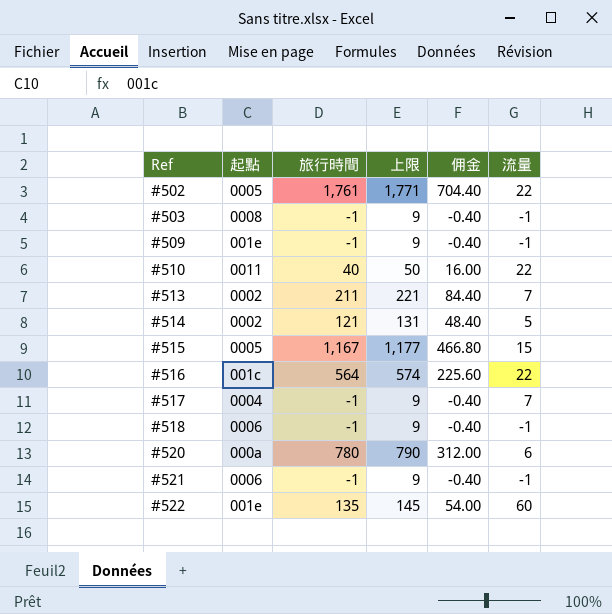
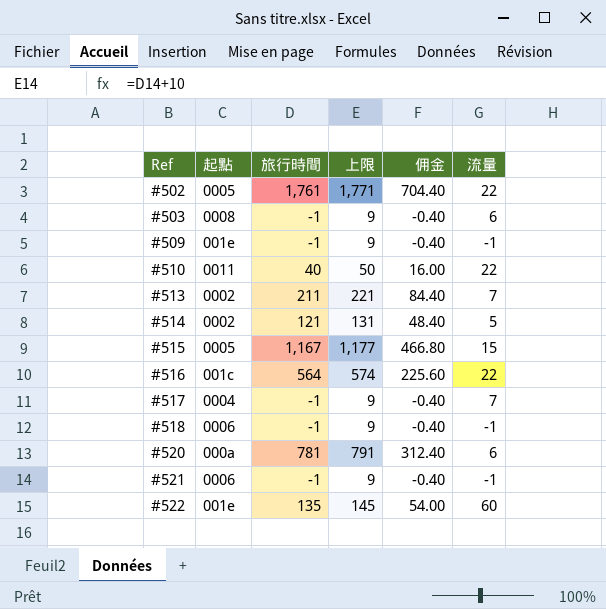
#503 | 流量: -1 -> 6
#520 | 旅行時間: 780 -> 781
#520 | 上限: 790 -> 791
#520 | 佣金: 312.00 -> 312.40

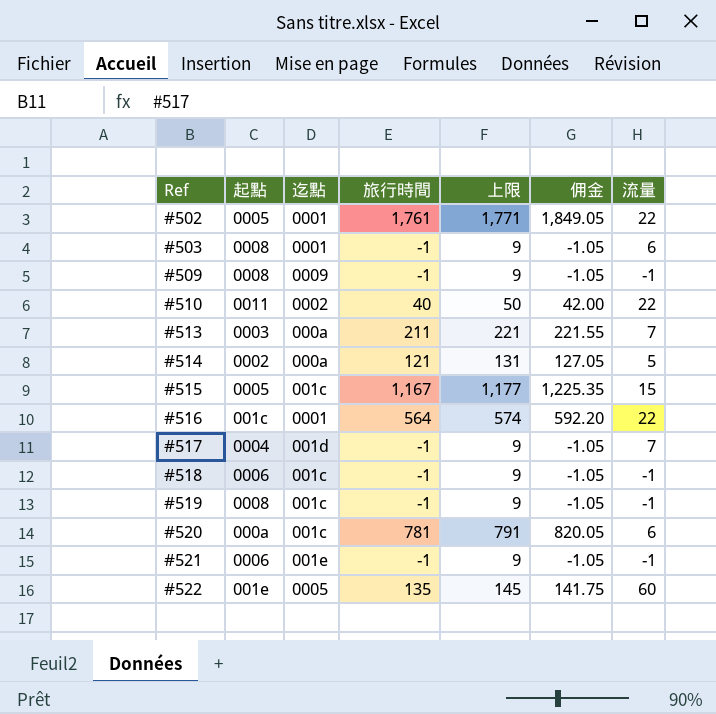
column 迄點 | position: none -> 3
column 佣金 | formula: [旅行時間] * 0.4 -> [旅行時間] * 1.05
#509 | 起點: 001e -> 0008
#513 | 起點: 0002 -> 0003
row #519: none -> 0008 | 001c | -1 | 9 | -1.05 | -1

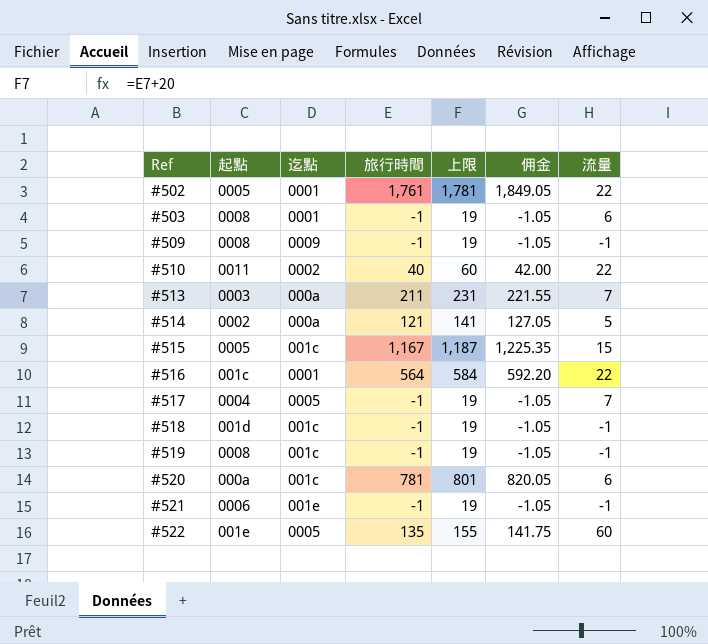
column 上限 | formula: [旅行時間] + 10 -> [旅行時間] + 20
#517 | 迄點: 001d -> 0005
#518 | 起點: 0006 -> 001d

